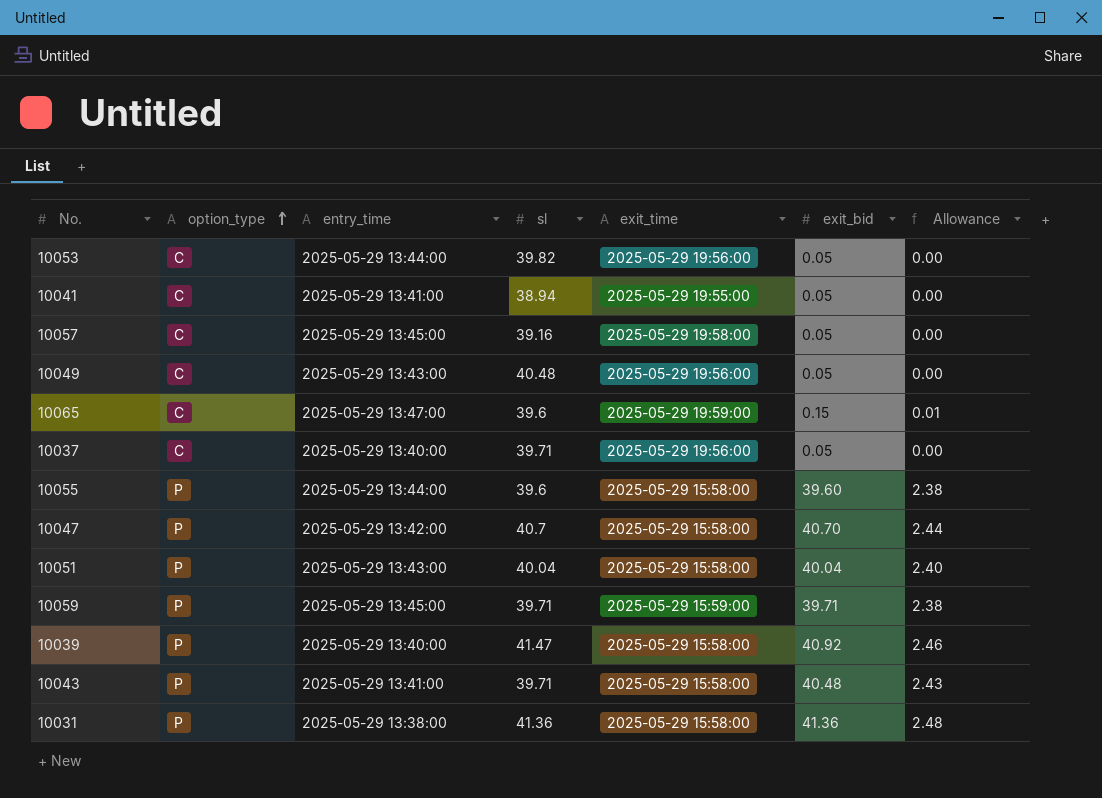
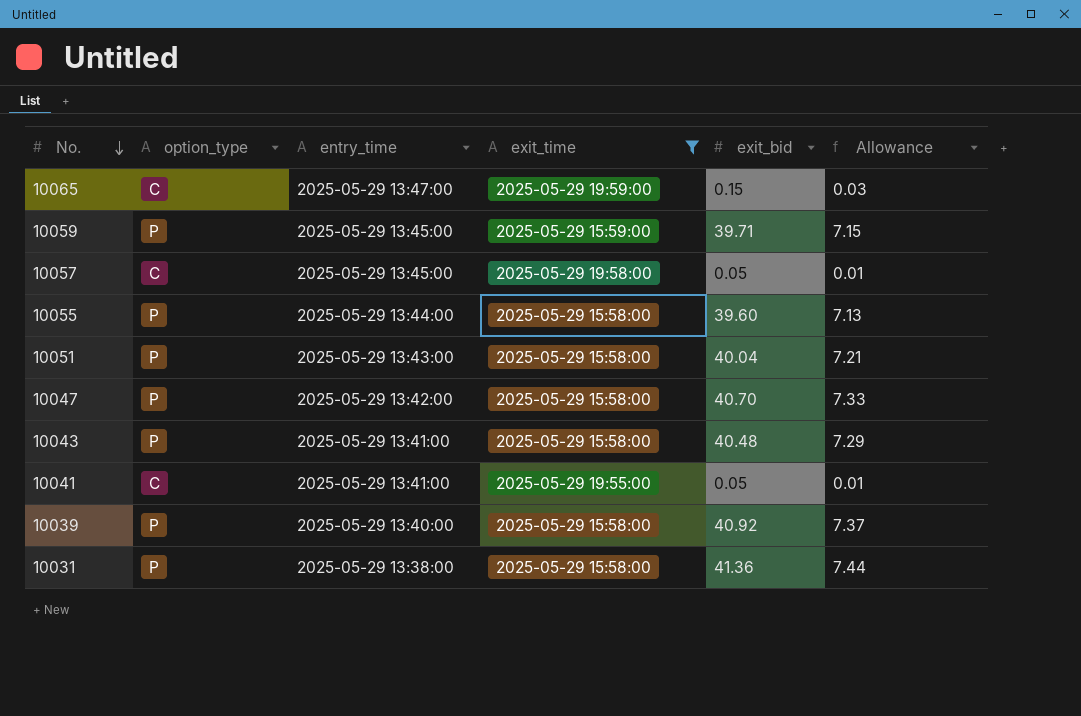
filter: none -> exit_time != 2025-05-29 19:56:00
row order: option_type ascending -> No. descending
column sl | position: 4 -> none
column Allowance | formula: [exit_bid] * 0.06 -> [exit_bid] * 0.18

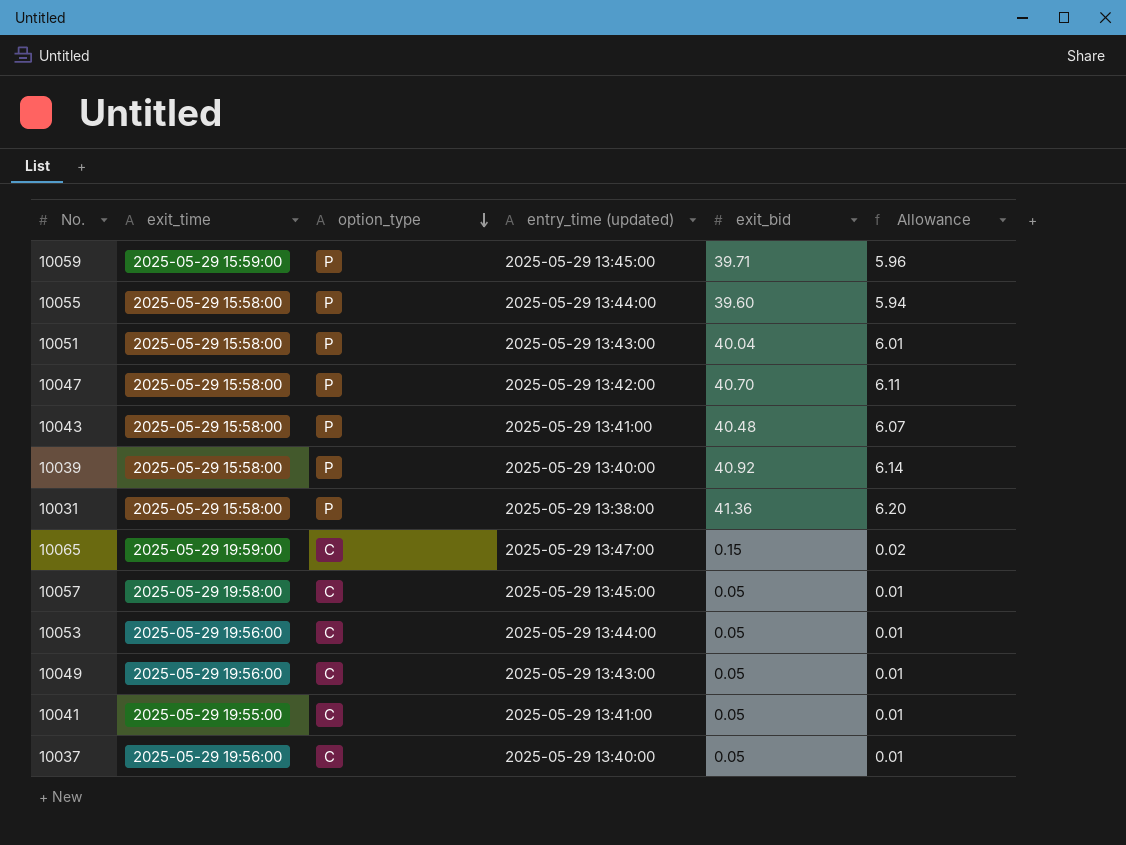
filter: exit_time != 2025-05-29 19:56:00 -> none
row order: No. descending -> option_type descending
column exit_time | position: 4 -> 2
column name: entry_time -> entry_time (updated)
column Allowance | formula: [exit_bid] * 0.18 -> [exit_bid] * 0.15

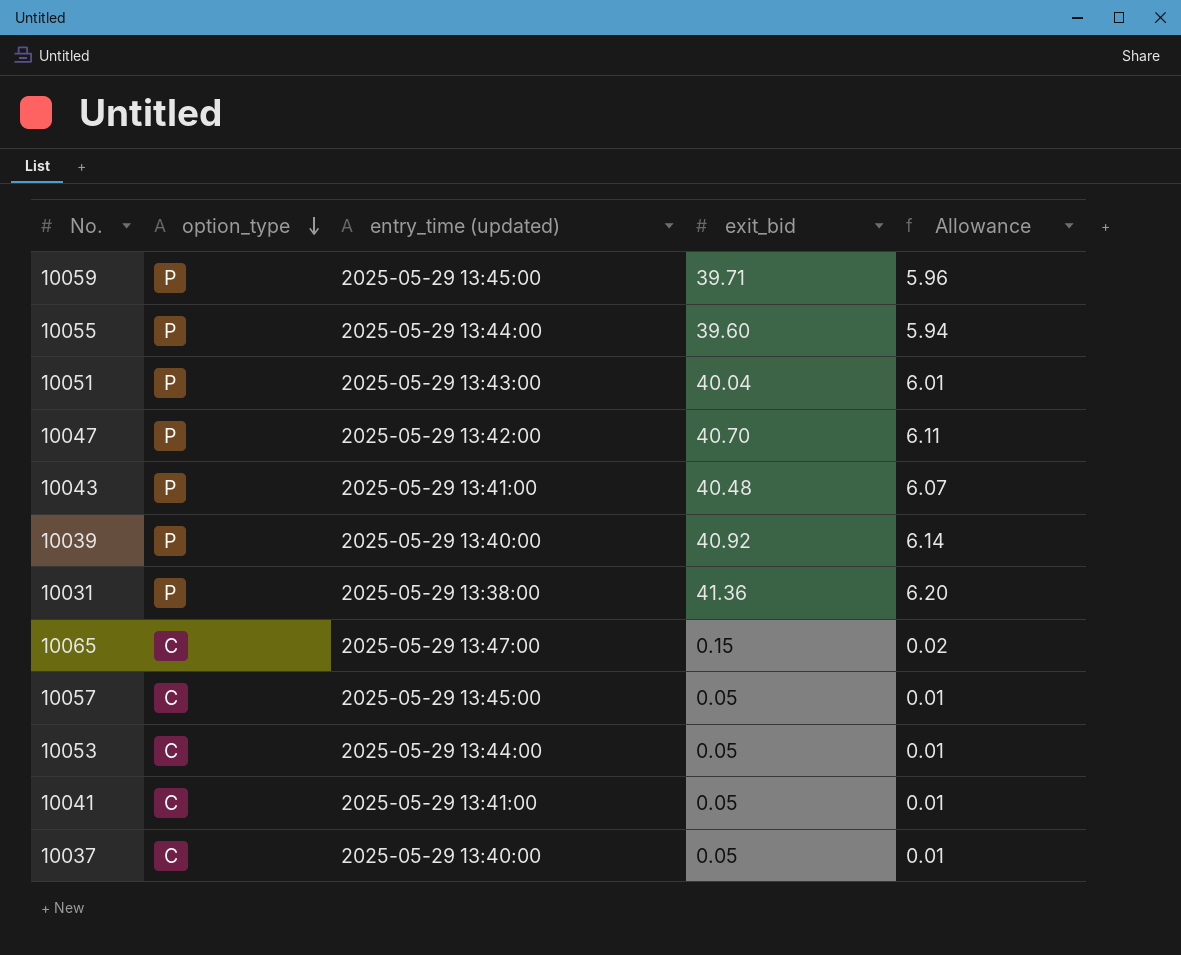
column exit_time | position: 2 -> none
row 10049: 2025-05-29 19:56:00 | C | 2025-05-29 13:43:00 | 0.05 | 0.01 -> none

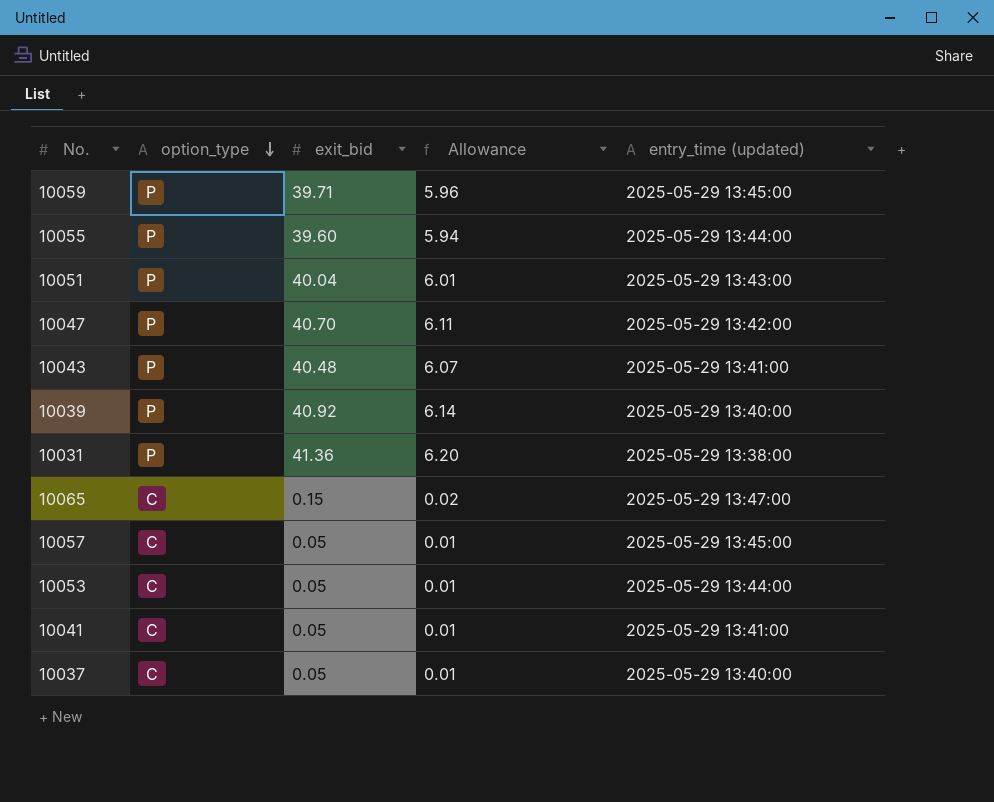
column entry_time (updated) | position: 3 -> 5

